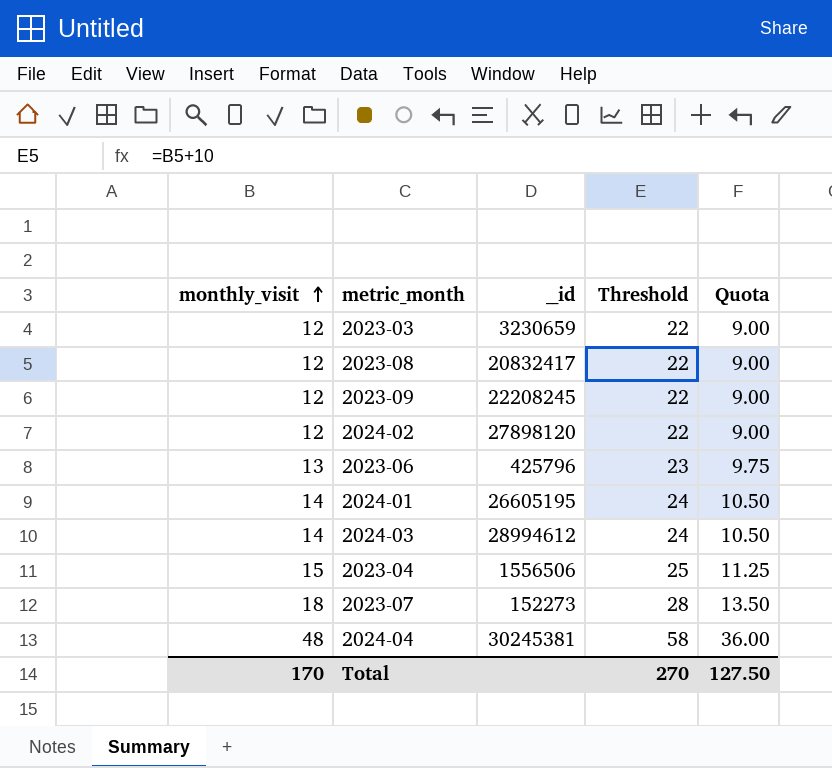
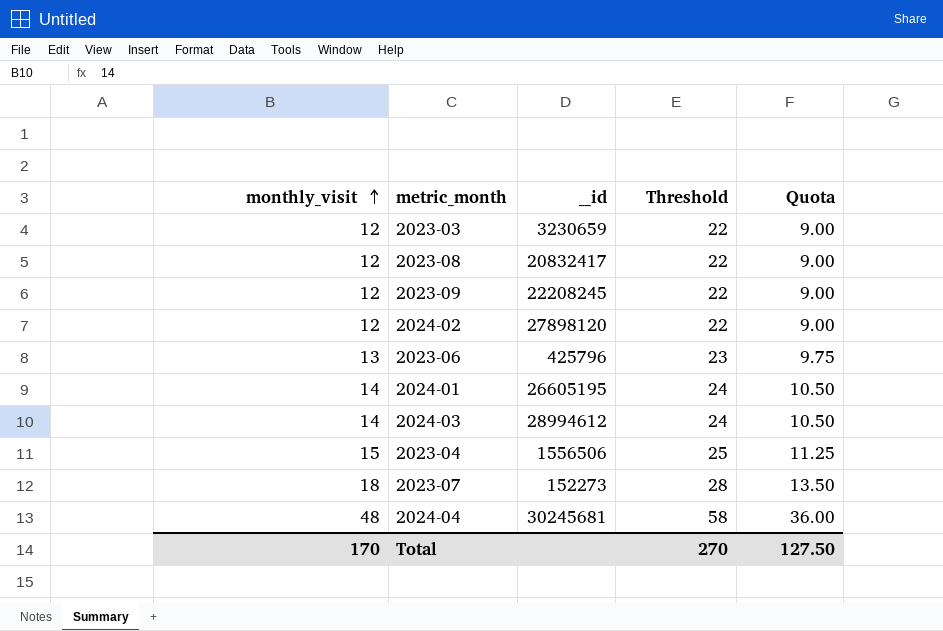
2024-04 | __id: 30245381 -> 30245681

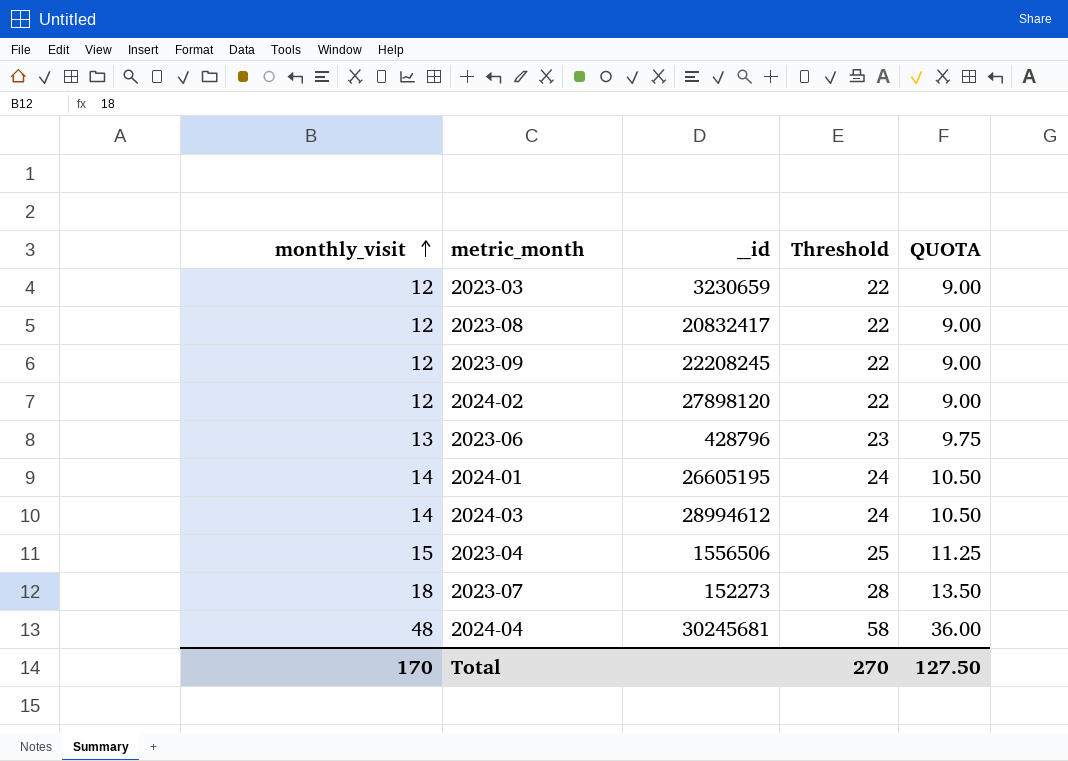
column name: Quota -> QUOTA
2023-06 | __id: 425796 -> 428796

